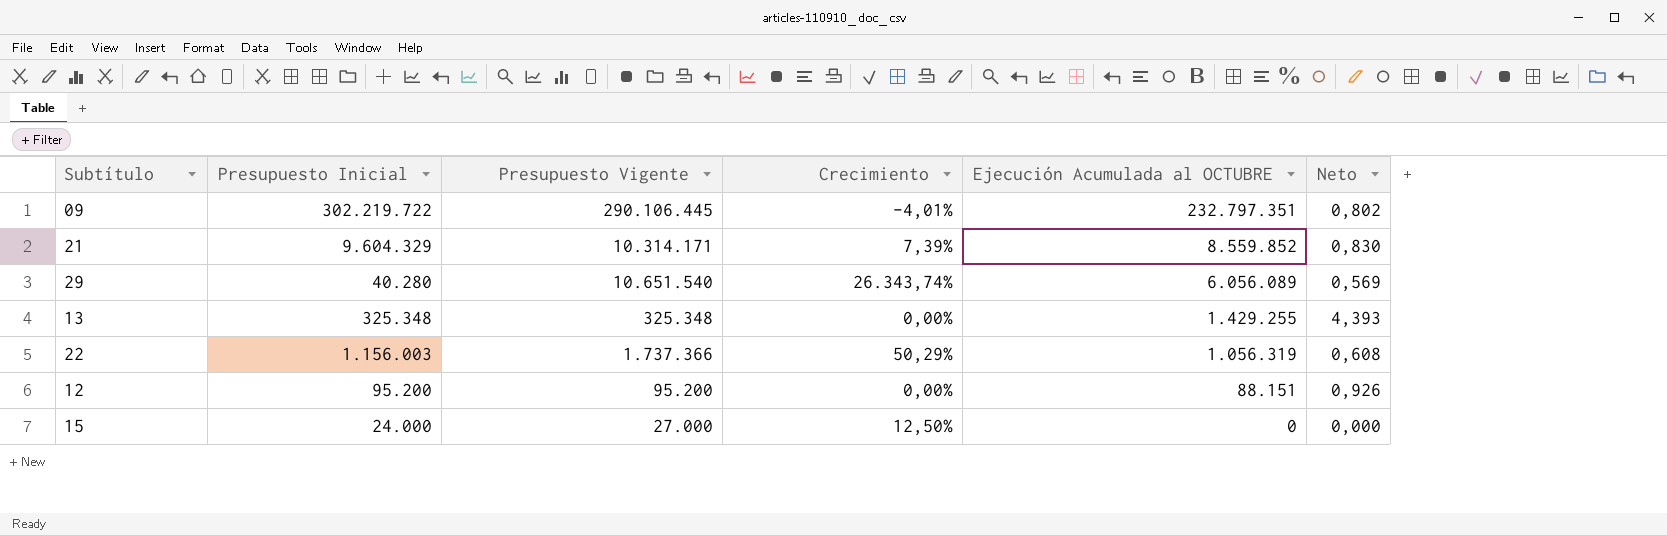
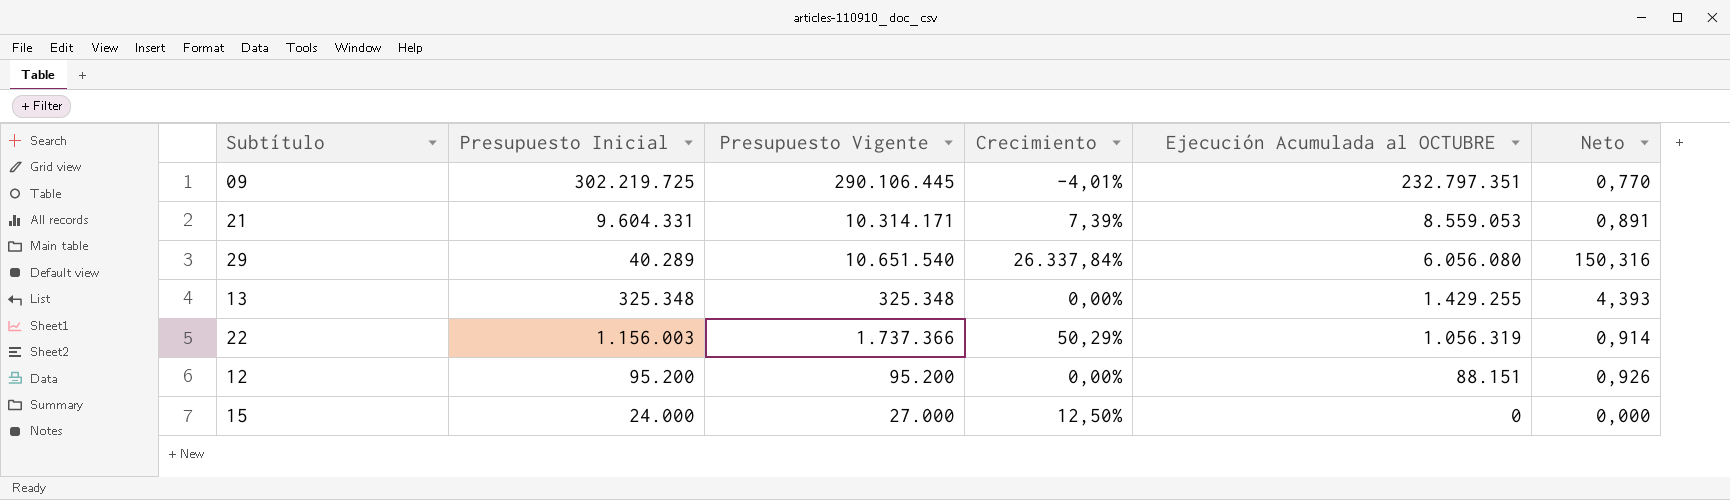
column Neto | formula: [Ejecución Acumulada al OCTUBRE] / [Presupuesto Vigente] -> [Ejecución Acumulada al OCTUBRE] / [Presupuesto Inicial]
09 | Presupuesto Inicial: 302.219.722 -> 302.219.725
21 | Presupuesto Inicial: 9.604.329 -> 9.604.331
21 | Ejecución Acumulada al OCTUBRE: 8.559.852 -> 8.559.053
29 | Presupuesto Inicial: 40.280 -> 40.289
29 | Crecimiento: 26.343,74% -> 26.337,84%
29 | Ejecución Acumulada al OCTUBRE: 6.056.089 -> 6.056.080

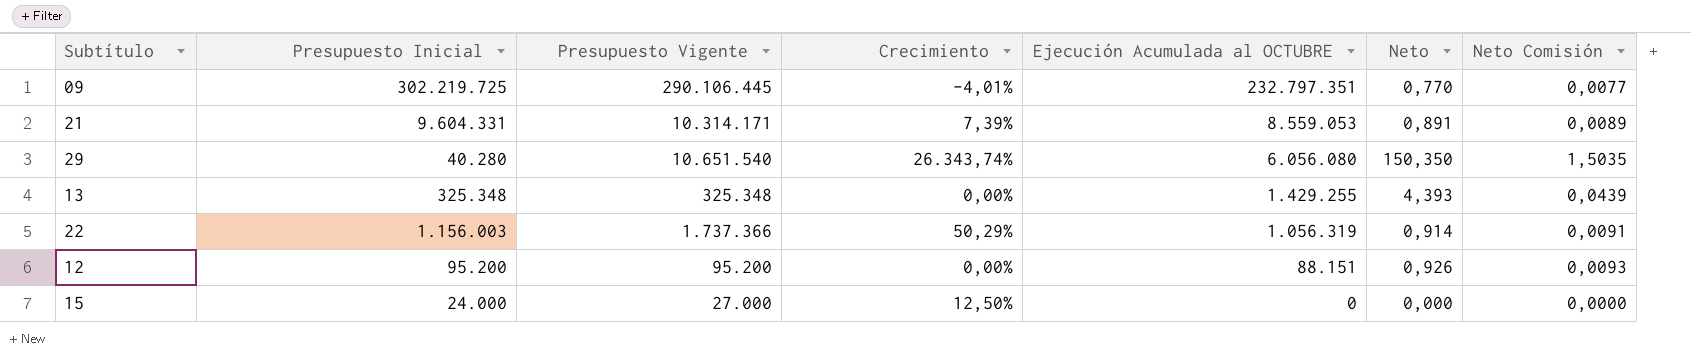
column Neto Comisión | formula: none -> [Neto] * 0,01
29 | Presupuesto Inicial: 40.289 -> 40.280
29 | Crecimiento: 26.337,84% -> 26.343,74%
29 | Neto: 150,316 -> 150,350

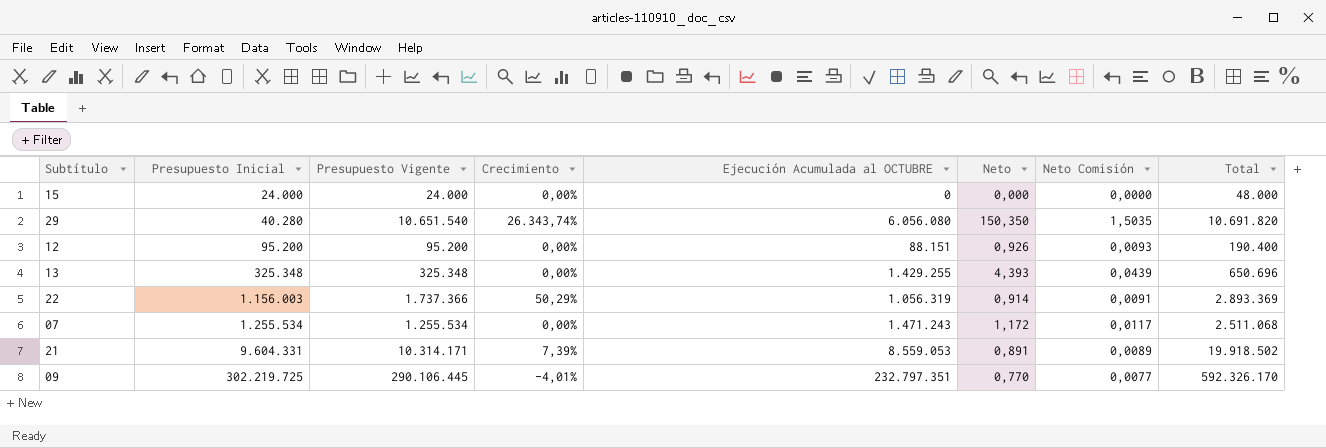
row order: Ejecución Acumulada al OCTUBRE descending -> Presupuesto Inicial ascending
column Total | formula: none -> [Presupuesto Inicial] + [Presupuesto Vigente]
15 | Presupuesto Vigente: 27.000 -> 24.000
15 | Crecimiento: 12,50% -> 0,00%
row 07: none -> 1.255.534 | 1.255.534 | 0,00% | 1.471.243 | 1,172 | 0,0117 | 2.511.068

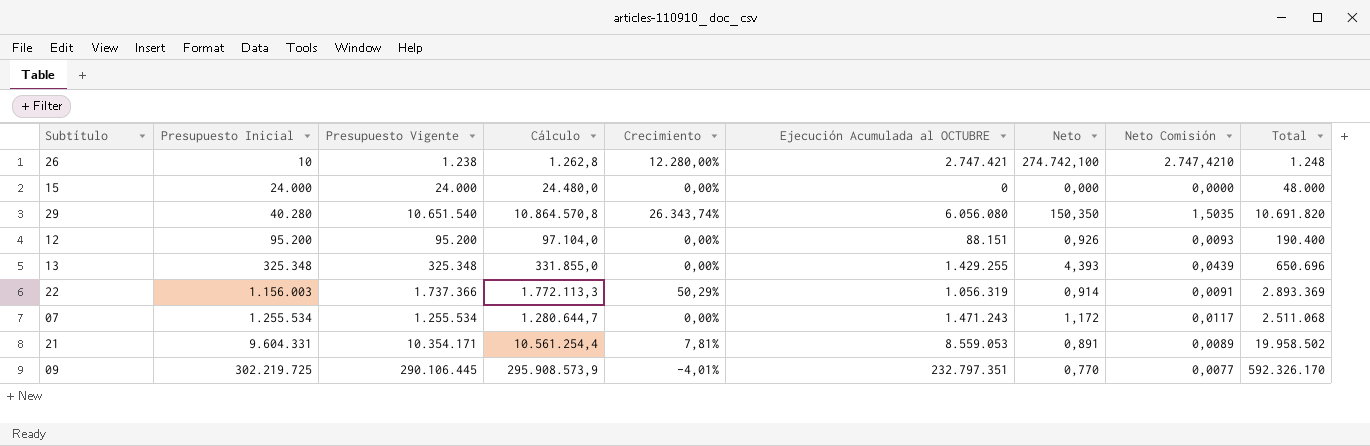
column Cálculo | formula: none -> [Presupuesto Vigente] * 1,02
row 26: none -> 10 | 1.238 | 1.262,8 | 12.280,00% | 2.747.421 | 274.742,100 | 2.747,4210 | 1.248
21 | Presupuesto Vigente: 10.314.171 -> 10.354.171
21 | Crecimiento: 7,39% -> 7,81%
21 | Total: 19.918.502 -> 19.958.502

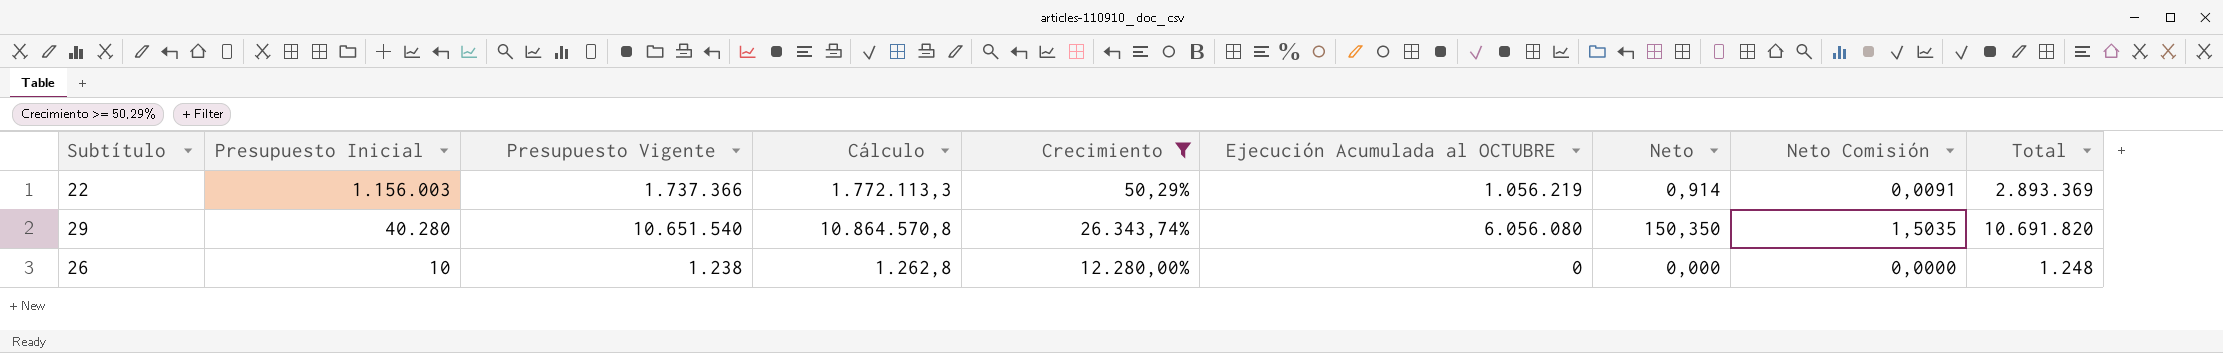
filter: none -> Crecimiento >= 50,29%
row order: Presupuesto Inicial ascending -> Presupuesto Inicial descending
22 | Ejecución Acumulada al OCTUBRE: 1.056.319 -> 1.056.219
26 | Ejecución Acumulada al OCTUBRE: 2.747.421 -> 0
26 | Neto: 274.742,100 -> 0,000
26 | Neto Comisión: 2.747,4210 -> 0,0000

